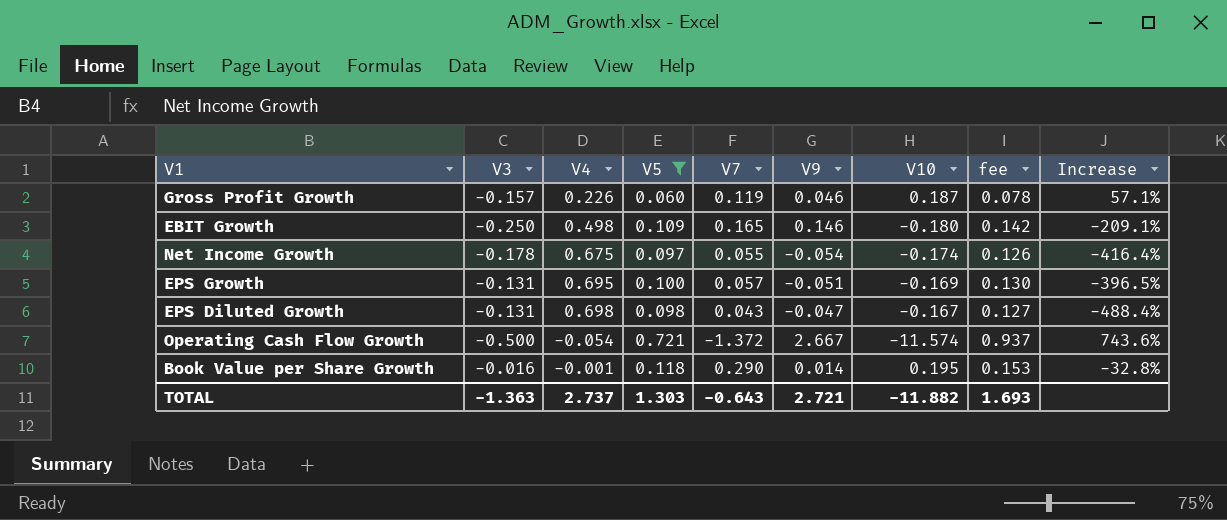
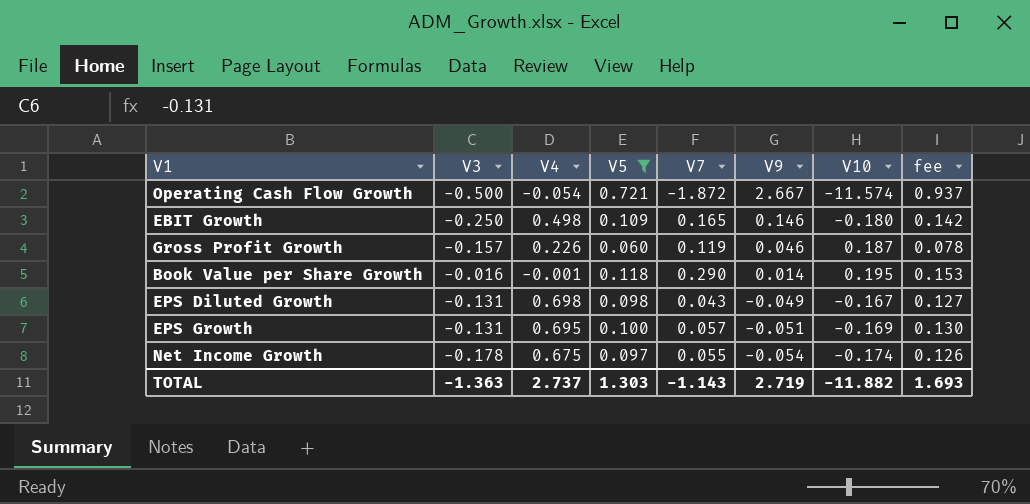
row order: none -> V9 descending
column Increase | formula: ([V10] - [V7]) / [V7] -> none
Operating Cash Flow Growth | V7: -1.372 -> -1.872
EPS Diluted Growth | V9: -0.047 -> -0.049
TOTAL | V7: -0.643 -> -1.143
TOTAL | V9: 2.721 -> 2.719

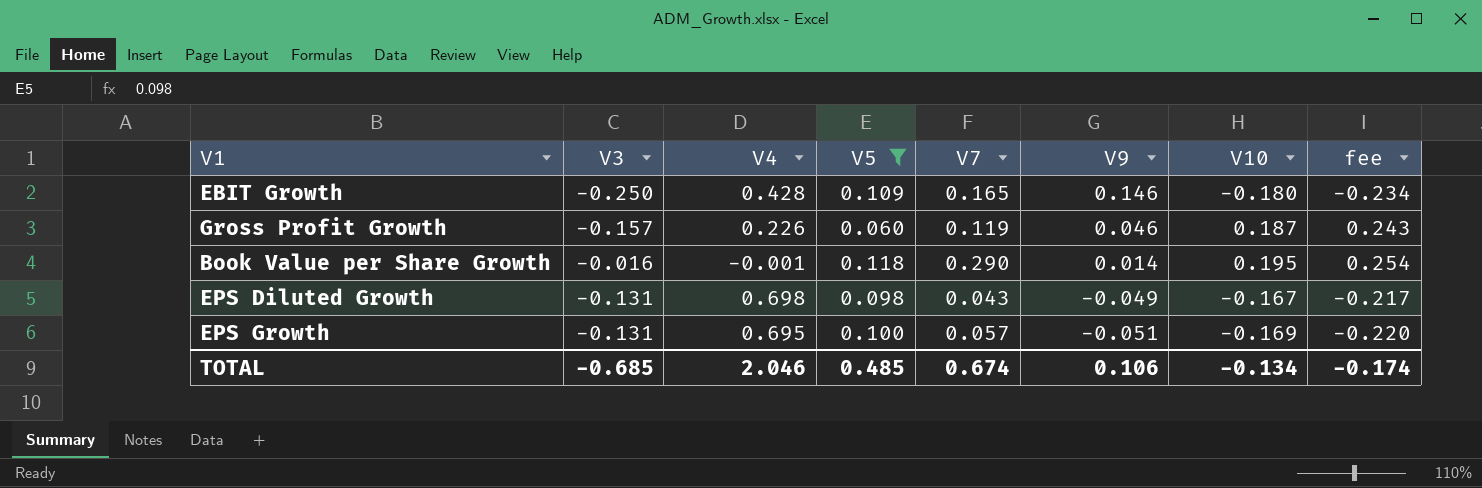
column fee | formula: [V5] * 1.3 -> [V10] * 1.3
row Operating Cash Flow Growth: -0.500 | -0.054 | 0.721 | -1.872 | 2.667 | -11.574 | 0.937 -> none
row Net Income Growth: -0.178 | 0.675 | 0.097 | 0.055 | -0.054 | -0.174 | 0.126 -> none
EBIT Growth | V4: 0.498 -> 0.428
TOTAL | V3: -1.363 -> -0.685
TOTAL | V4: 2.737 -> 2.046
TOTAL | V5: 1.303 -> 0.485
TOTAL | V7: -1.143 -> 0.674
TOTAL | V9: 2.719 -> 0.106
TOTAL | V10: -11.882 -> -0.134
TOTAL | fee: 1.693 -> -0.174

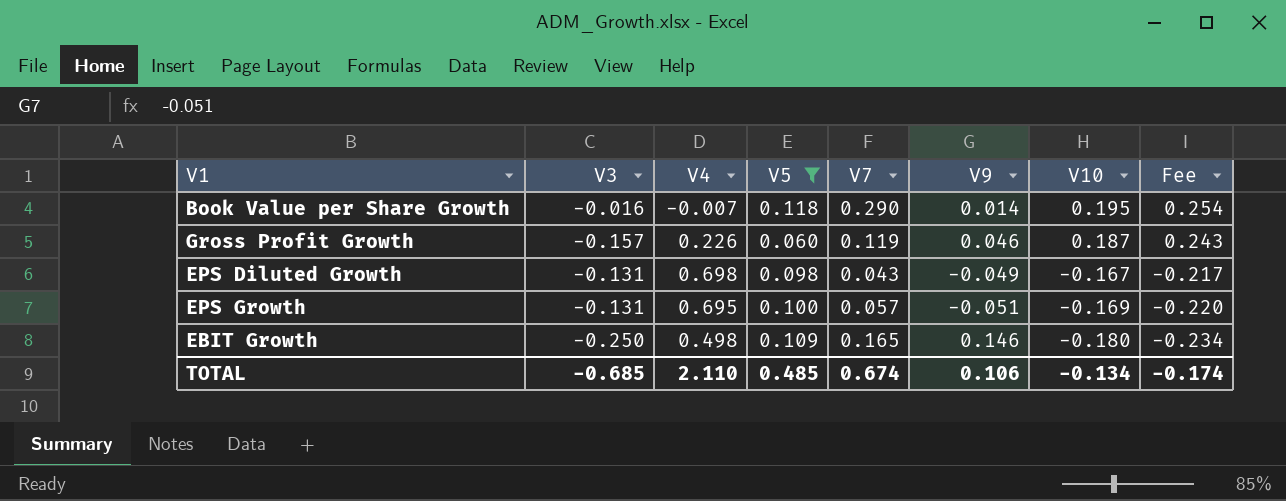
row order: V9 descending -> V10 descending
column name: fee -> Fee
Book Value per Share Growth | V4: -0.001 -> -0.007
EBIT Growth | V4: 0.428 -> 0.498
TOTAL | V4: 2.046 -> 2.110

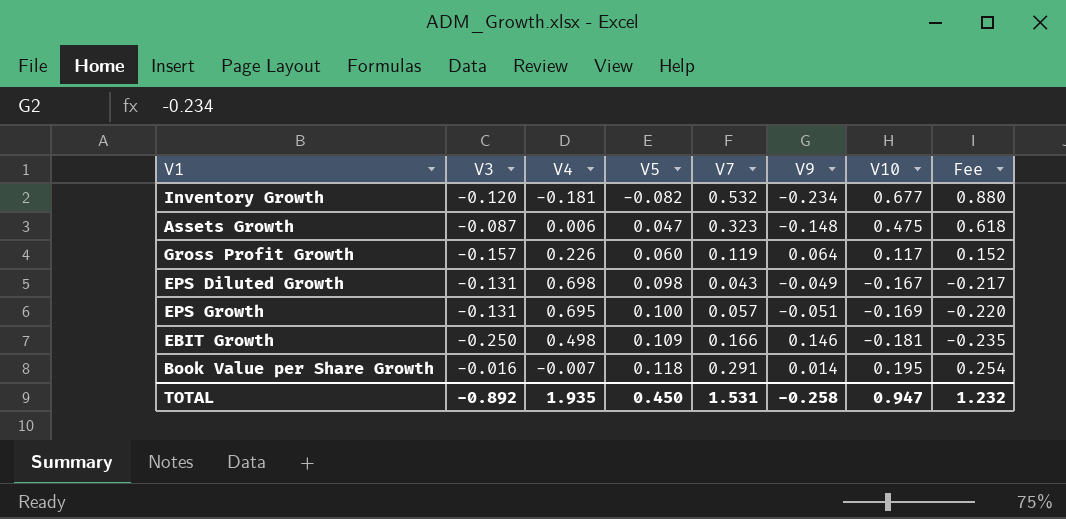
filter: V5 >= 0.060 -> none
row order: V10 descending -> V5 ascending
Gross Profit Growth | V9: 0.046 -> 0.064
Gross Profit Growth | V10: 0.187 -> 0.117
Gross Profit Growth | Fee: 0.243 -> 0.152
EBIT Growth | V7: 0.165 -> 0.166
EBIT Growth | V10: -0.180 -> -0.181
EBIT Growth | Fee: -0.234 -> -0.235
Book Value per Share Growth | V7: 0.290 -> 0.291
TOTAL | V3: -0.685 -> -0.892
TOTAL | V4: 2.110 -> 1.935
TOTAL | V5: 0.485 -> 0.450
TOTAL | V7: 0.674 -> 1.531
TOTAL | V9: 0.106 -> -0.258
TOTAL | V10: -0.134 -> 0.947
TOTAL | Fee: -0.174 -> 1.232

